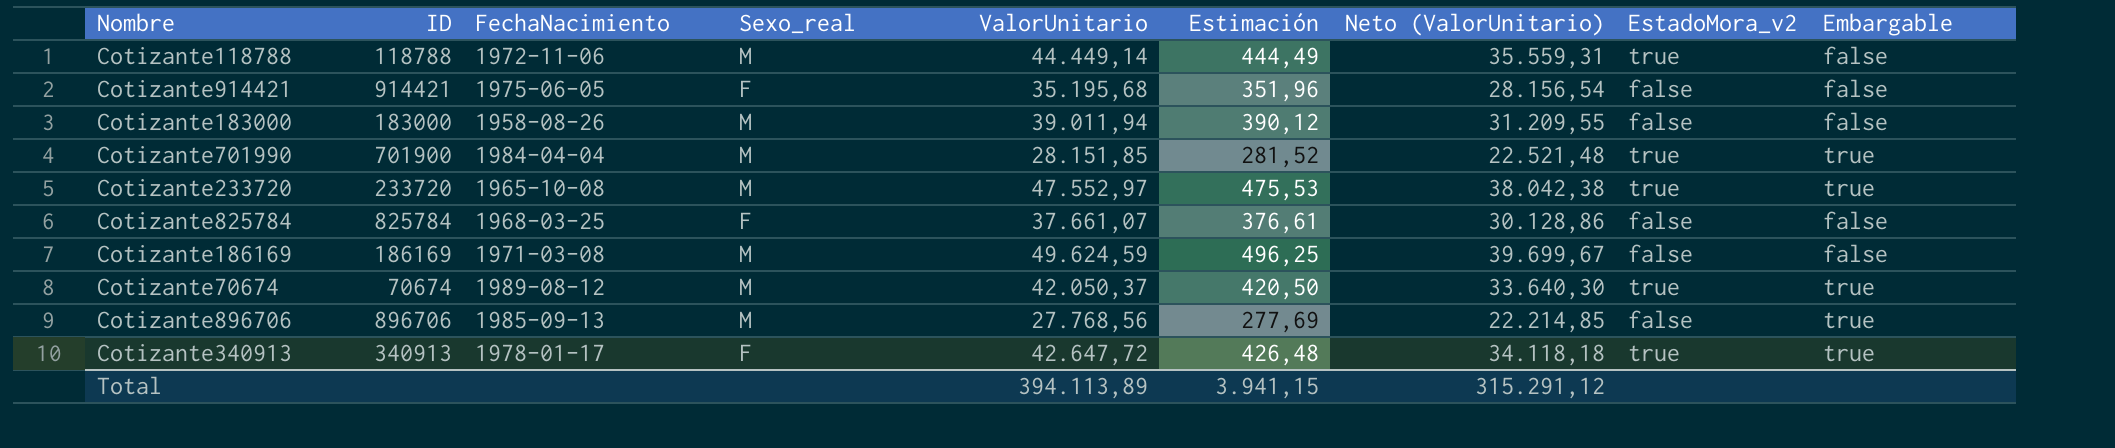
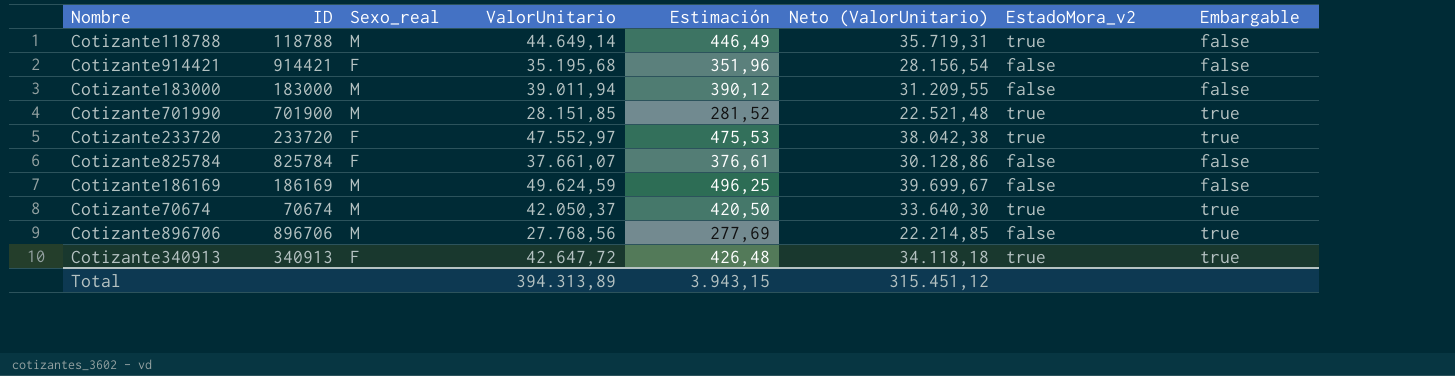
column FechaNacimiento | position: 3 -> none
Cotizante118788 | ValorUnitario: 44.449,14 -> 44.649,14
Cotizante118788 | Estimación: 444,49 -> 446,49
Cotizante118788 | Neto (ValorUnitario): 35.559,31 -> 35.719,31
Cotizante233720 | Sexo_real: M -> F
Total | ValorUnitario: 394.113,89 -> 394.313,89
Total | Estimación: 3.941,15 -> 3.943,15
Total | Neto (ValorUnitario): 315.291,12 -> 315.451,12

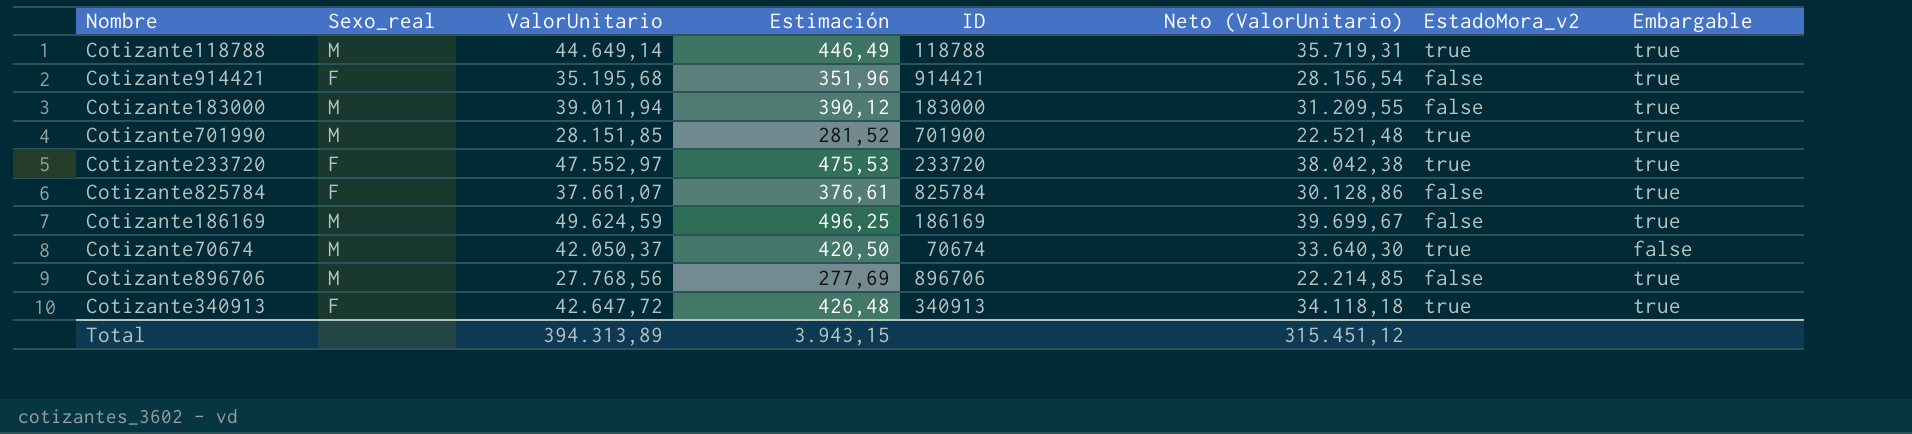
column ID | position: 2 -> 5
Cotizante118788 | Embargable: false -> true
Cotizante914421 | Embargable: false -> true
Cotizante183000 | Embargable: false -> true
Cotizante825784 | Embargable: false -> true
Cotizante186169 | Embargable: false -> true
Cotizante70674 | Embargable: true -> false

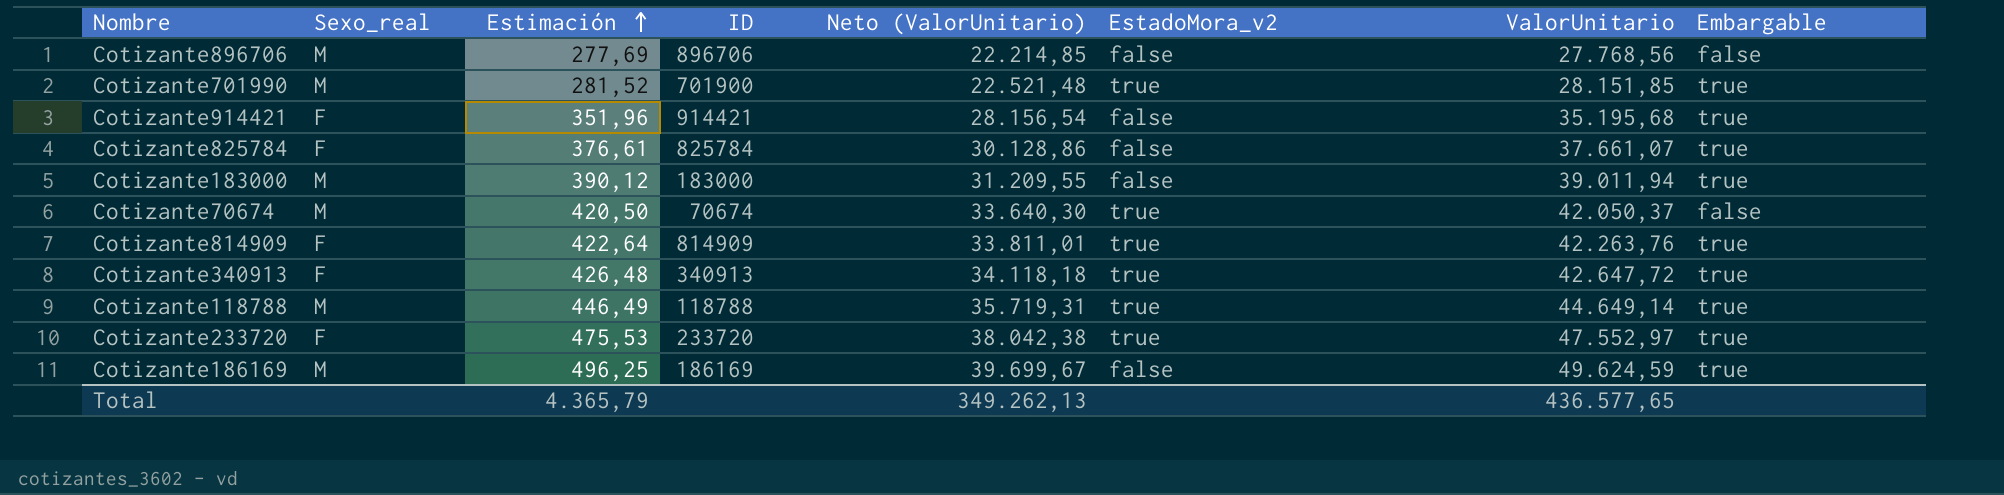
row order: none -> Estimación ascending
column ValorUnitario | position: 3 -> 7
Cotizante896706 | Embargable: true -> false
row Cotizante814909: none -> F | 422,64 | 814909 | 33.811,01 | true | 42.263,76 | true
Total | Estimación: 3.943,15 -> 4.365,79
Total | Neto (ValorUnitario): 315.451,12 -> 349.262,13
Total | ValorUnitario: 394.313,89 -> 436.577,65

